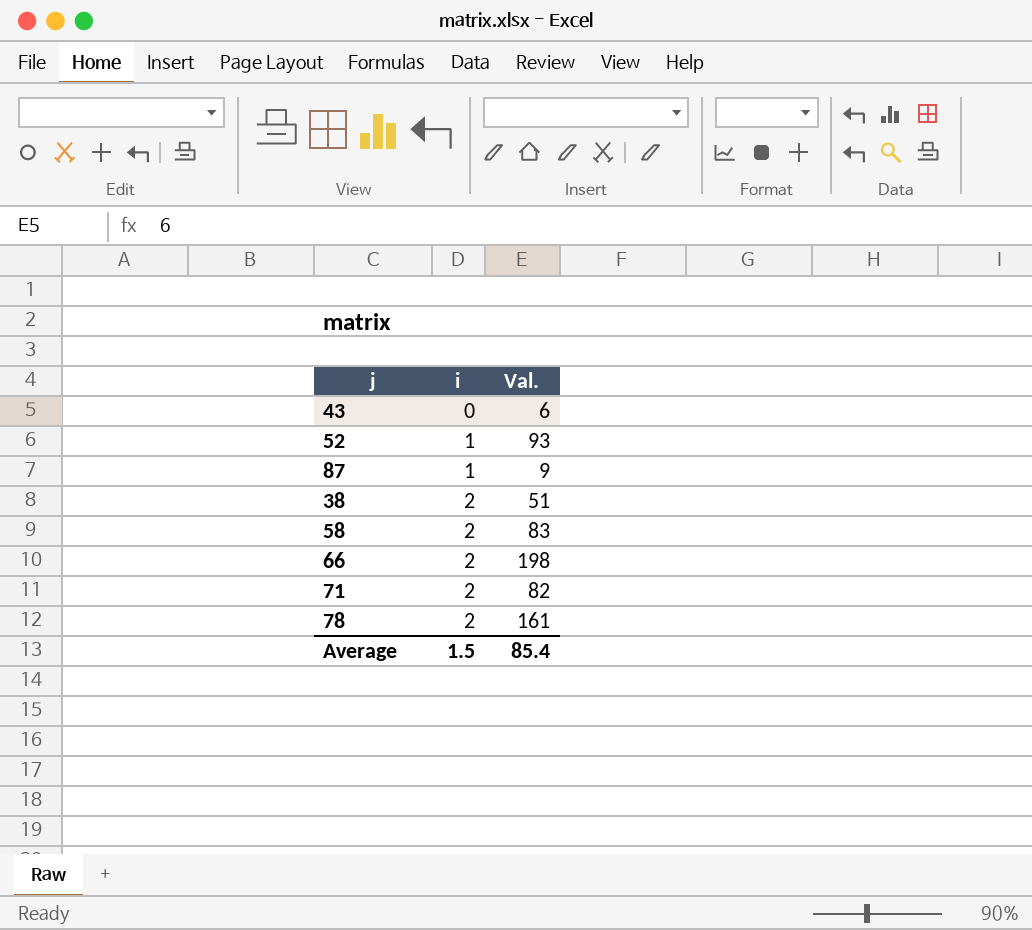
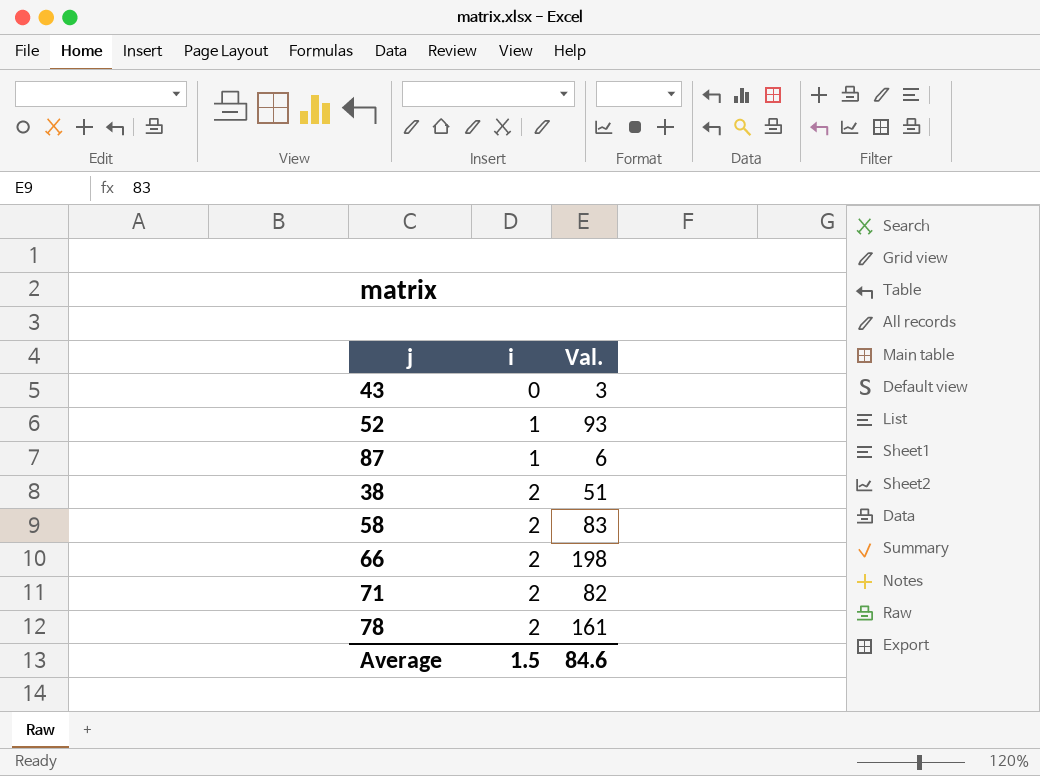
43 | Val.: 6 -> 3
87 | Val.: 9 -> 6
Average | Val.: 85.4 -> 84.6

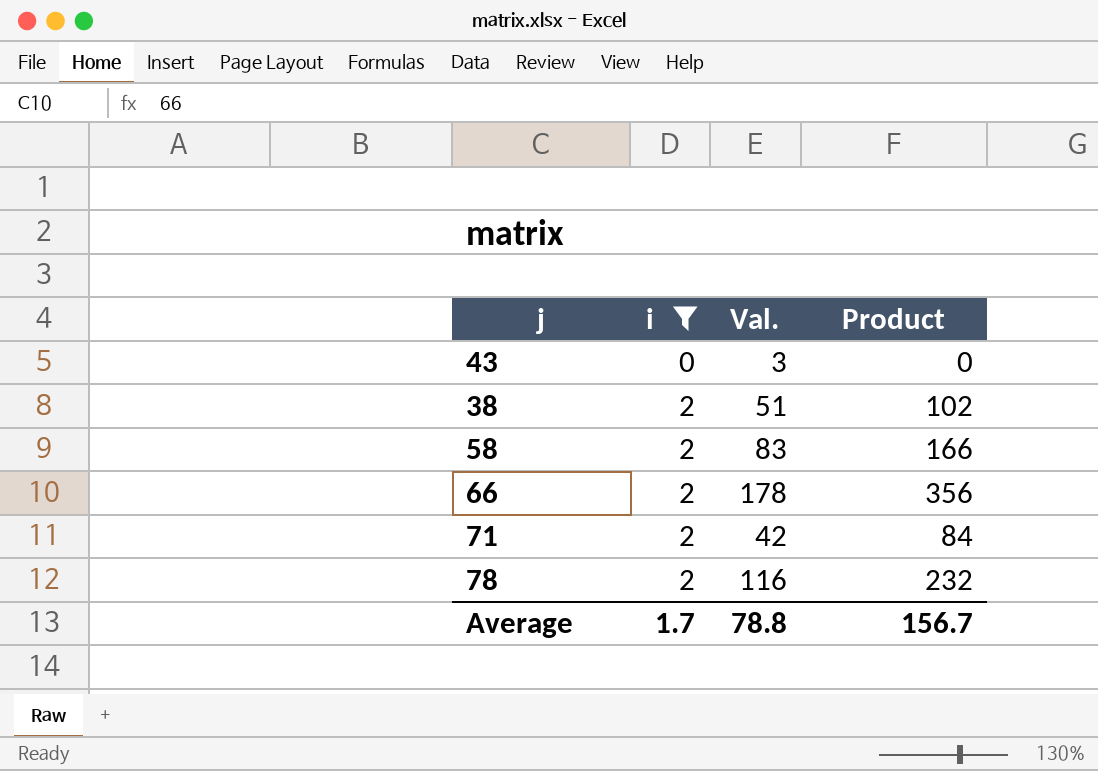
filter: none -> i != 1
column Product | formula: none -> [i] * [Val.]
66 | Val.: 198 -> 178
71 | Val.: 82 -> 42
78 | Val.: 161 -> 116
Average | i: 1.5 -> 1.7
Average | Val.: 84.6 -> 78.8

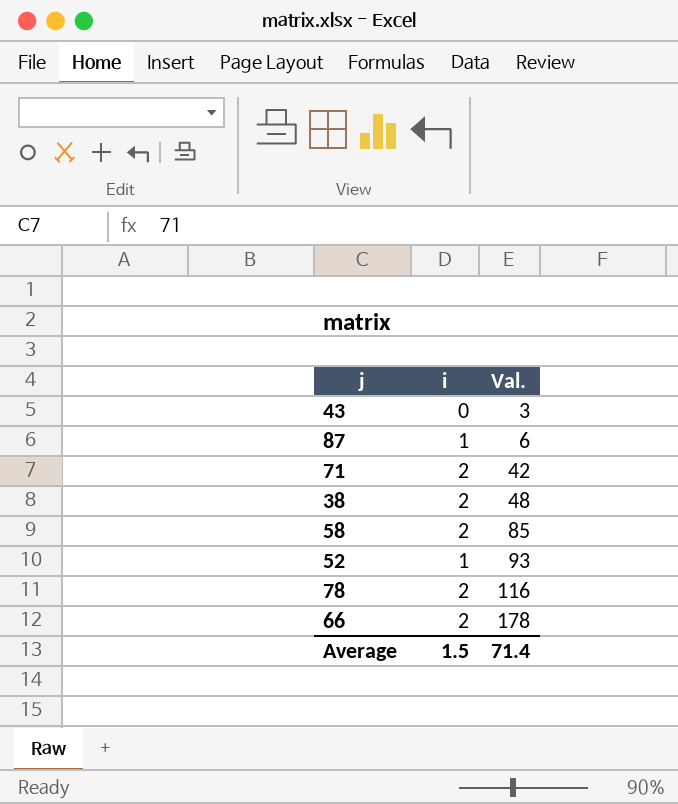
filter: i != 1 -> none
row order: i ascending -> Val. ascending
column Product | formula: [i] * [Val.] -> none
38 | Val.: 51 -> 48
58 | Val.: 83 -> 85
Average | i: 1.7 -> 1.5
Average | Val.: 78.8 -> 71.4

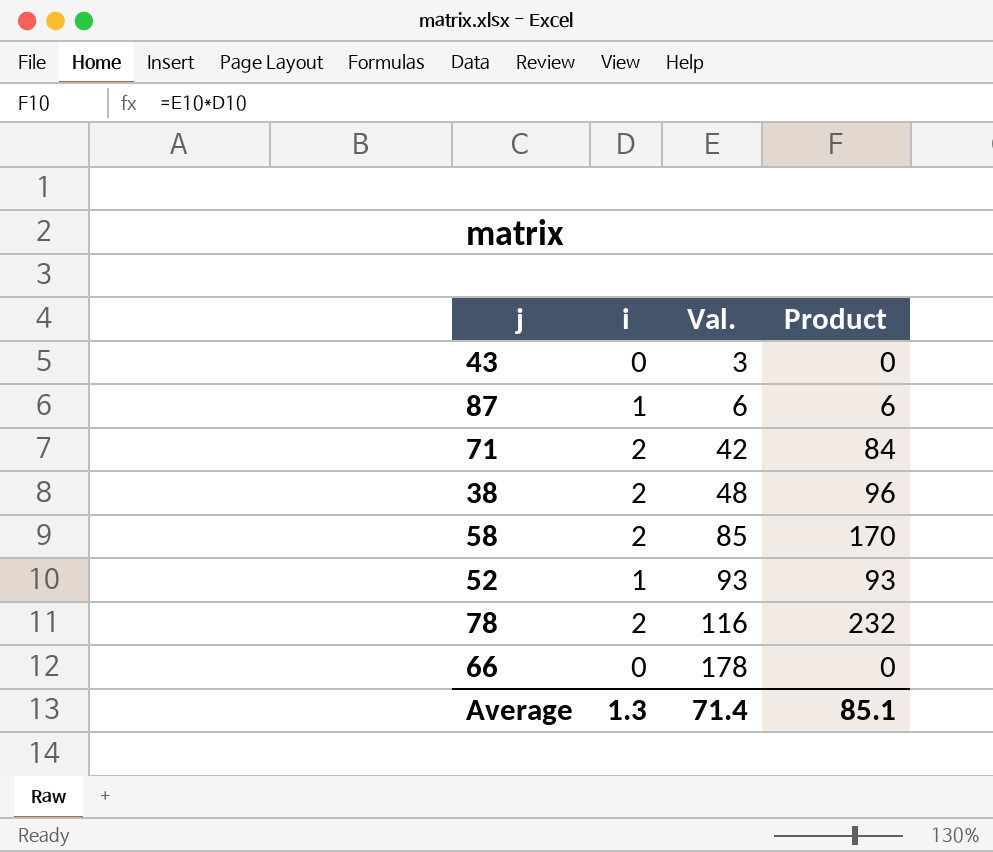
column Product | formula: none -> [i] * [Val.]
66 | i: 2 -> 0
Average | i: 1.5 -> 1.3

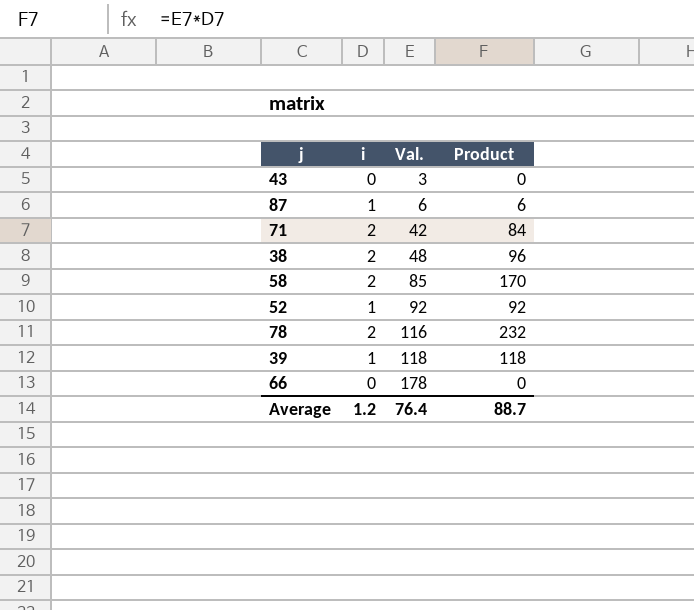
52 | Val.: 93 -> 92
52 | Product: 93 -> 92
row 39: none -> 1 | 118 | 118
Average | i: 1.3 -> 1.2
Average | Val.: 71.4 -> 76.4
Average | Product: 85.1 -> 88.7

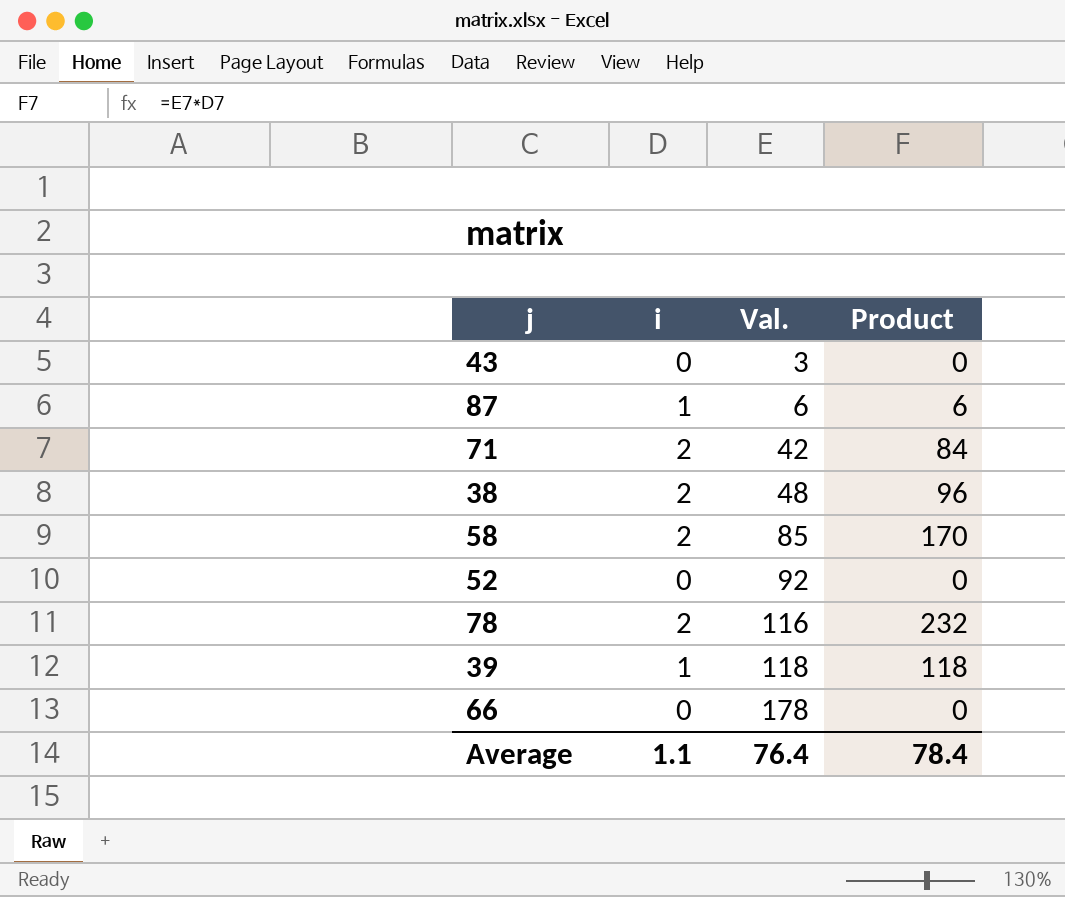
52 | i: 1 -> 0
52 | Product: 92 -> 0
Average | i: 1.2 -> 1.1
Average | Product: 88.7 -> 78.4

